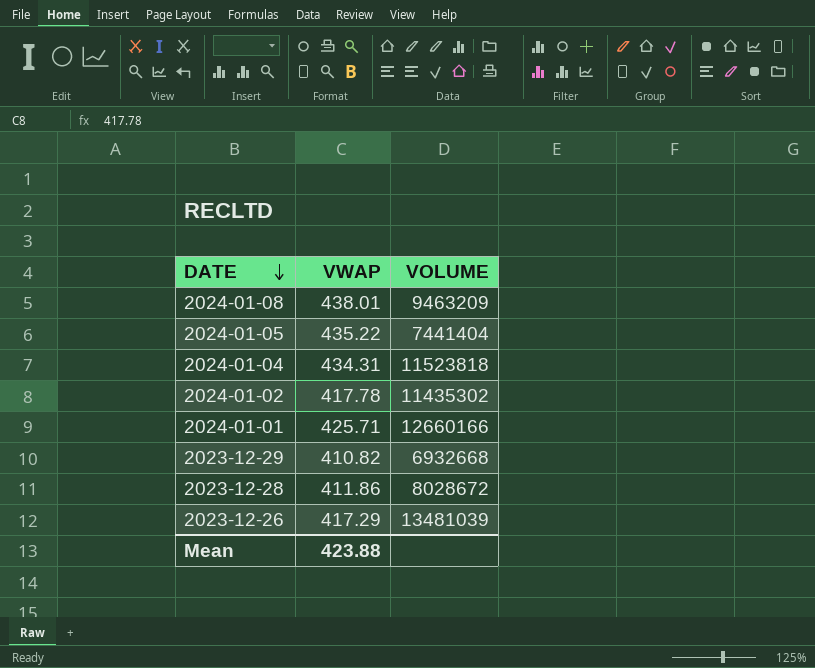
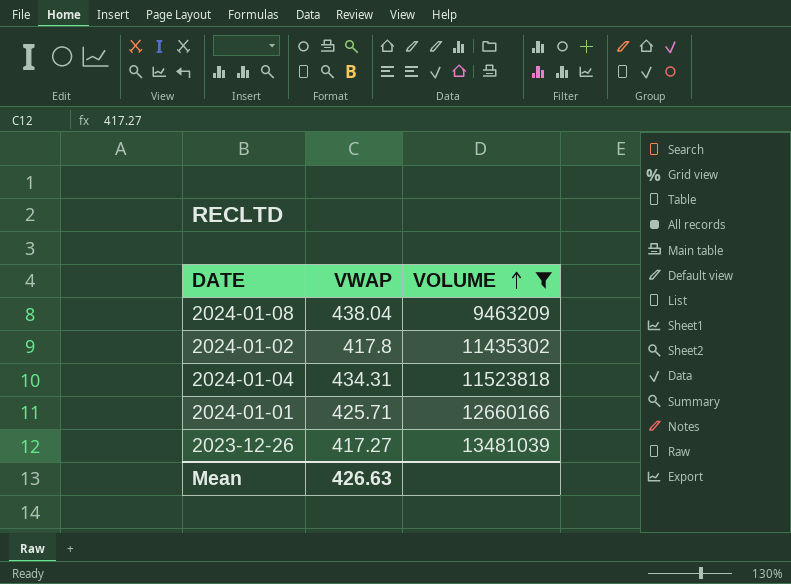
filter: none -> VOLUME >= 9463209
row order: DATE descending -> VOLUME ascending
2024-01-08 | VWAP: 438.01 -> 438.04
2024-01-02 | VWAP: 417.78 -> 417.8
2023-12-26 | VWAP: 417.29 -> 417.27
Mean | VWAP: 423.88 -> 426.63

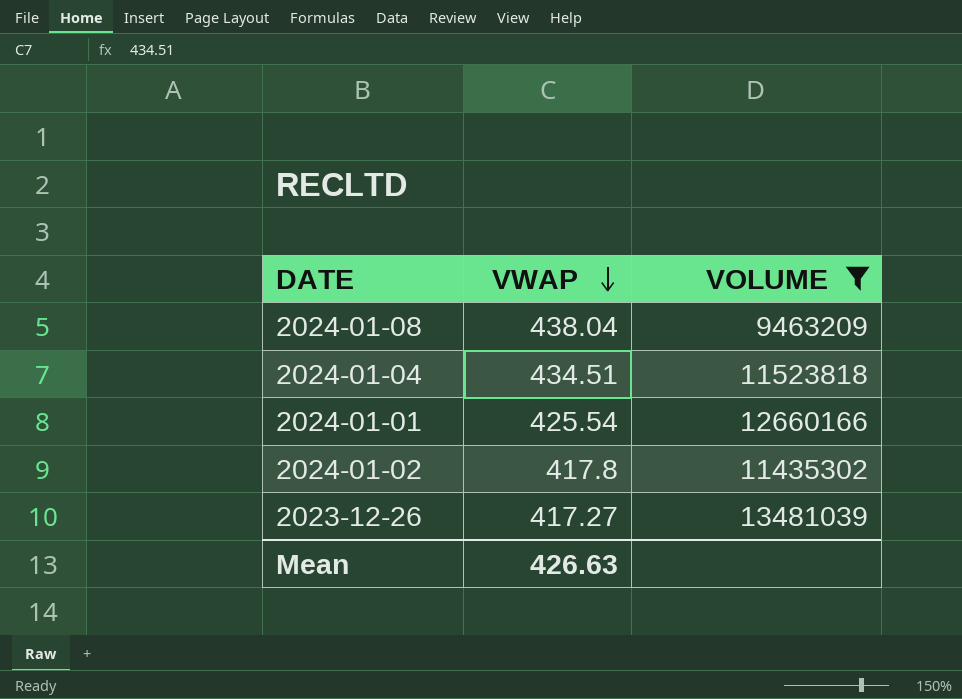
row order: VOLUME ascending -> VWAP descending
2024-01-04 | VWAP: 434.31 -> 434.51
2024-01-01 | VWAP: 425.71 -> 425.54

